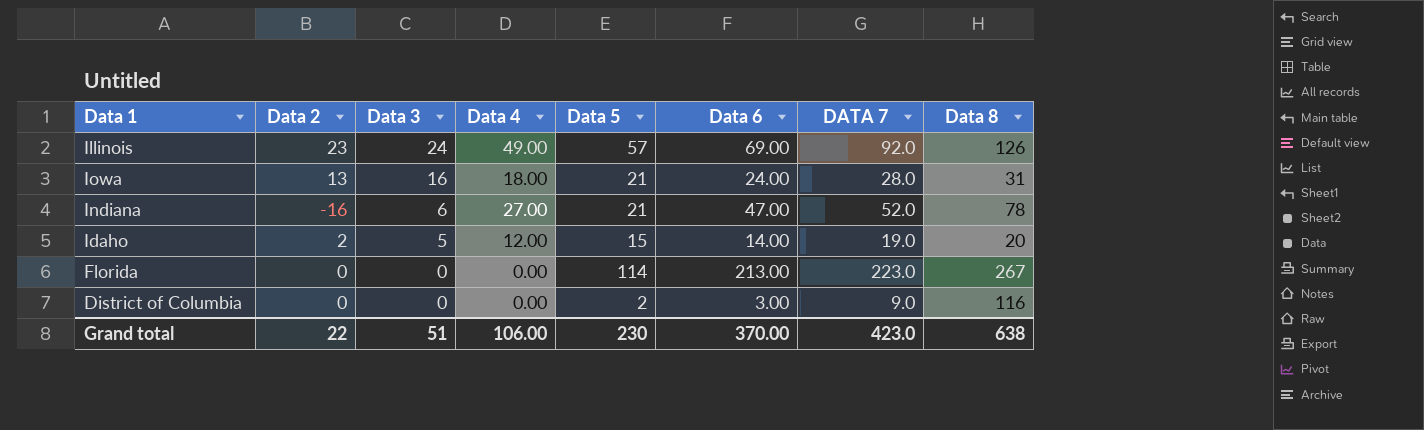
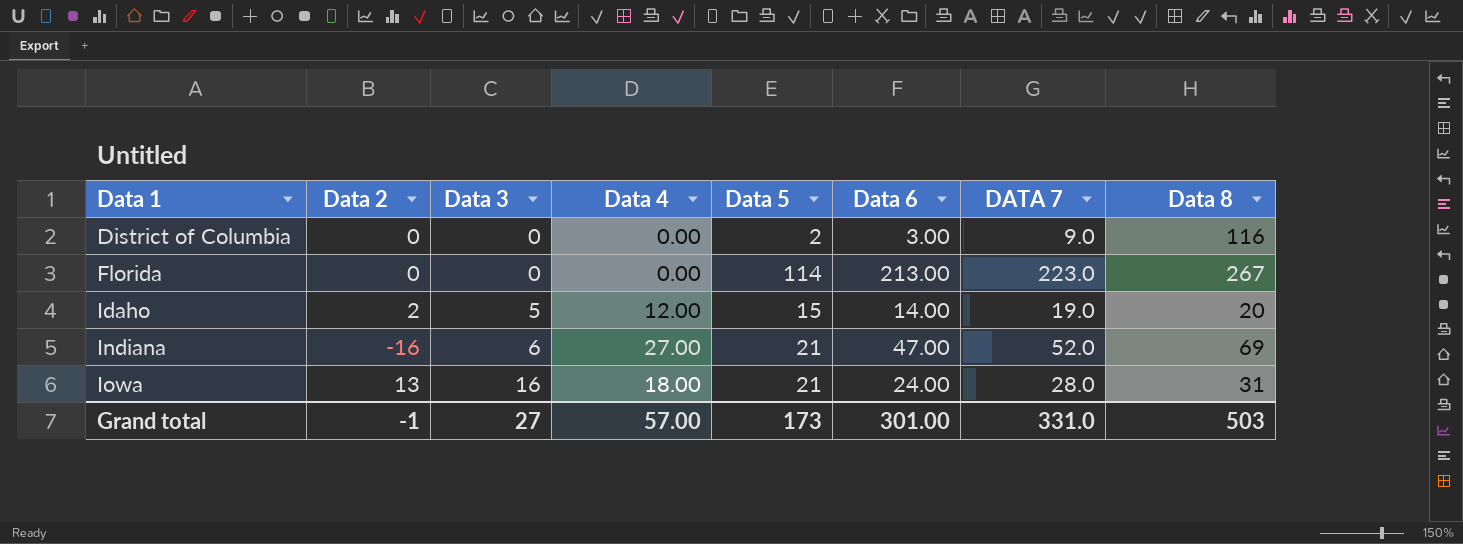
row order: Data 3 descending -> Data 1 ascending
row Illinois: 23 | 24 | 49.00 | 57 | 69.00 | 92.0 | 126 -> none
Indiana | Data 8: 78 -> 69
Grand total | Data 2: 22 -> -1
Grand total | Data 3: 51 -> 27
Grand total | Data 4: 106.00 -> 57.00
Grand total | Data 5: 230 -> 173
Grand total | Data 6: 370.00 -> 301.00
Grand total | DATA 7: 423.0 -> 331.0
Grand total | Data 8: 638 -> 503

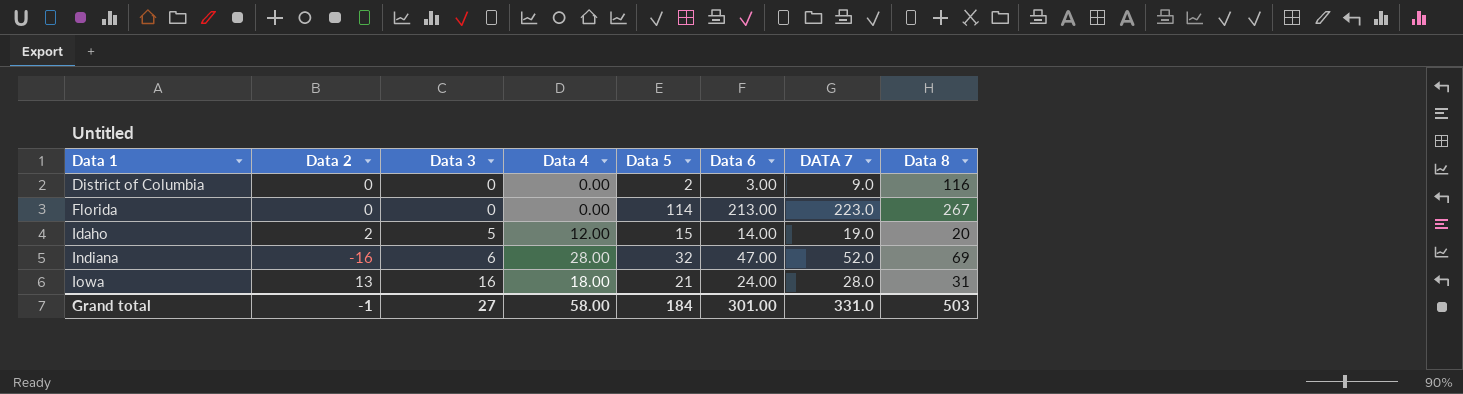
Indiana | Data 4: 27.00 -> 28.00
Indiana | Data 5: 21 -> 32
Grand total | Data 4: 57.00 -> 58.00
Grand total | Data 5: 173 -> 184

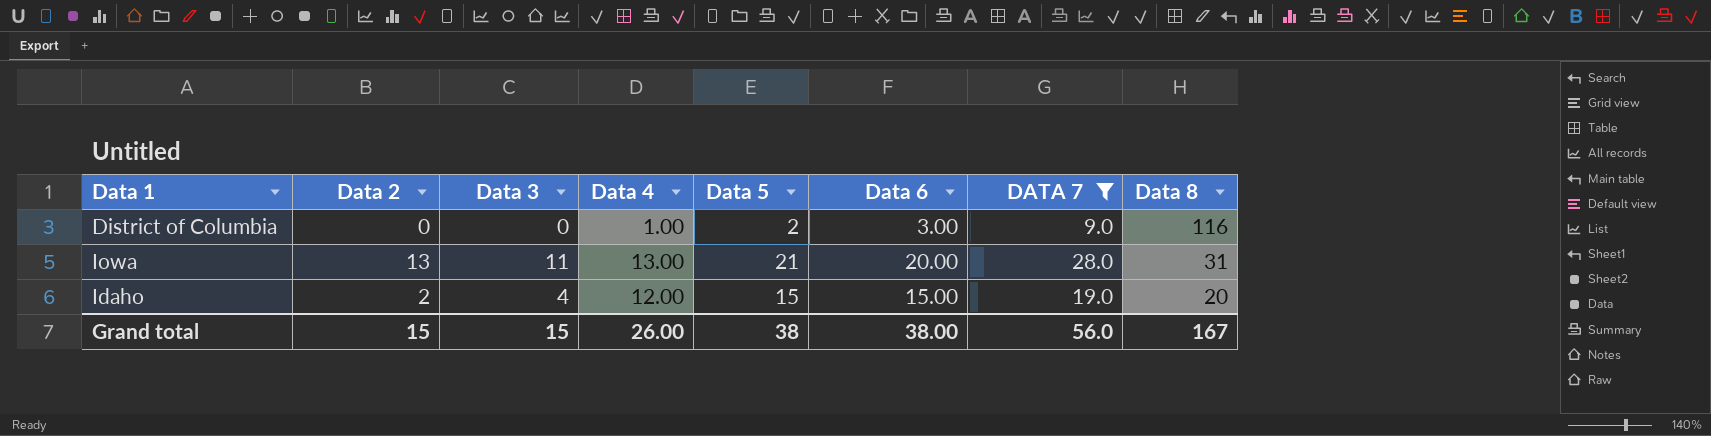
filter: none -> DATA 7 <= 28.0
row order: Data 1 ascending -> Data 8 descending
District of Columbia | Data 4: 0.00 -> 1.00
Iowa | Data 3: 16 -> 11
Iowa | Data 4: 18.00 -> 13.00
Iowa | Data 6: 24.00 -> 20.00
Idaho | Data 3: 5 -> 4
Idaho | Data 6: 14.00 -> 15.00
Grand total | Data 2: -1 -> 15
Grand total | Data 3: 27 -> 15
Grand total | Data 4: 58.00 -> 26.00
Grand total | Data 5: 184 -> 38
Grand total | Data 6: 301.00 -> 38.00
Grand total | DATA 7: 331.0 -> 56.0
Grand total | Data 8: 503 -> 167

